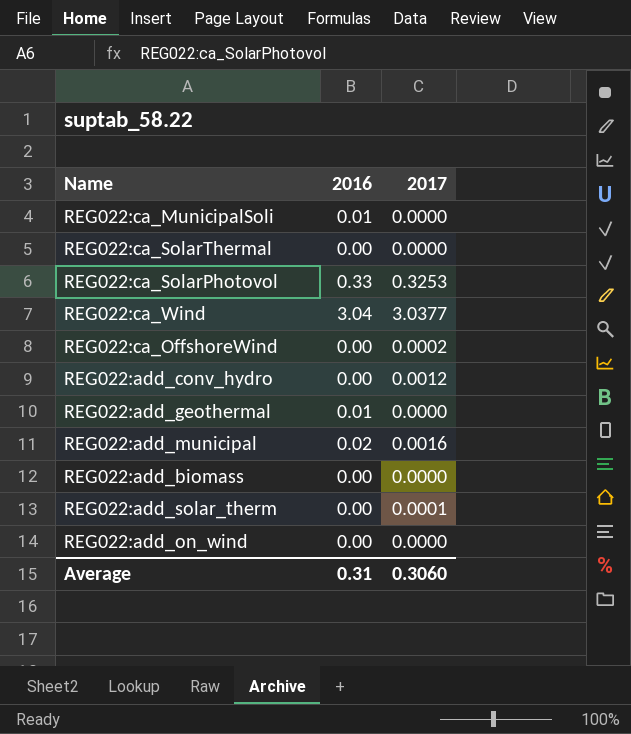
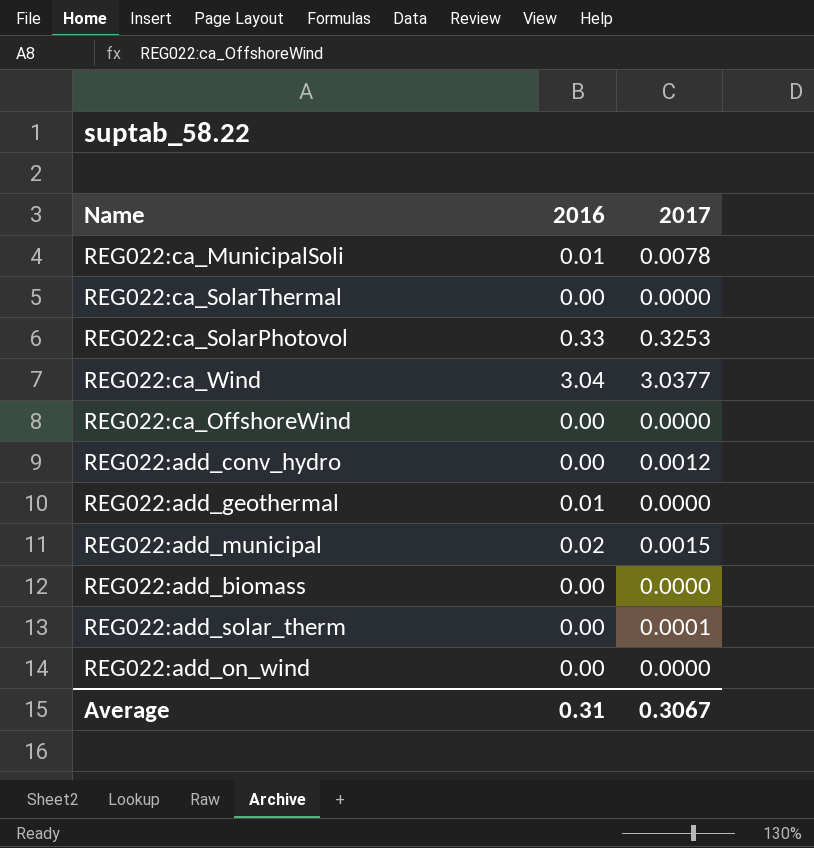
REG022:ca_MunicipalSoli | 2017: 0.0000 -> 0.0078
REG022:ca_OffshoreWind | 2017: 0.0002 -> 0.0000
REG022:add_municipal | 2017: 0.0016 -> 0.0015
Average | 2017: 0.3060 -> 0.3067

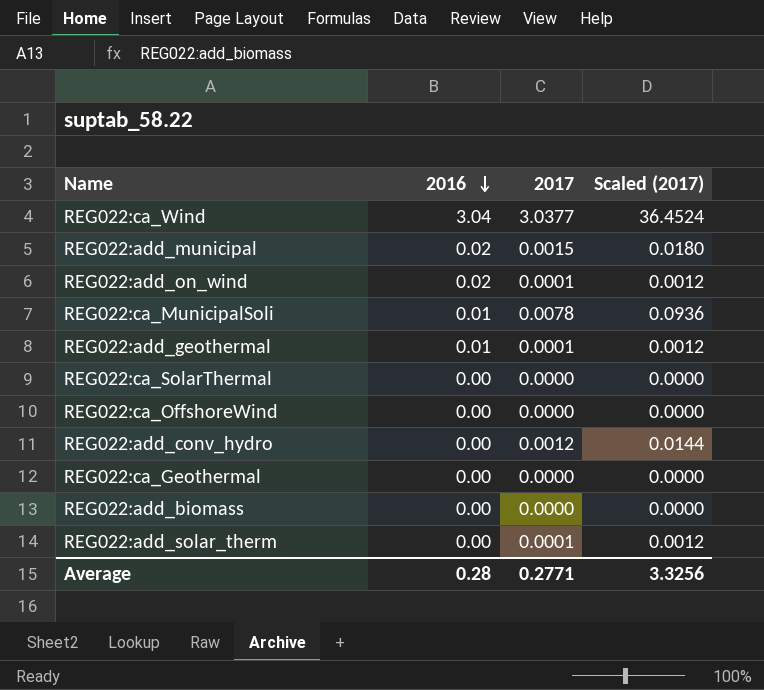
row order: none -> 2016 descending
column Scaled (2017) | formula: none -> [2017] * 12
row REG022:ca_SolarPhotovol: 0.33 | 0.3253 -> none
REG022:add_on_wind | 2016: 0.00 -> 0.02
REG022:add_on_wind | 2017: 0.0000 -> 0.0001
REG022:add_geothermal | 2017: 0.0000 -> 0.0001
row REG022:ca_Geothermal: none -> 0.00 | 0.0000 | 0.0000
Average | 2016: 0.31 -> 0.28
Average | 2017: 0.3067 -> 0.2771

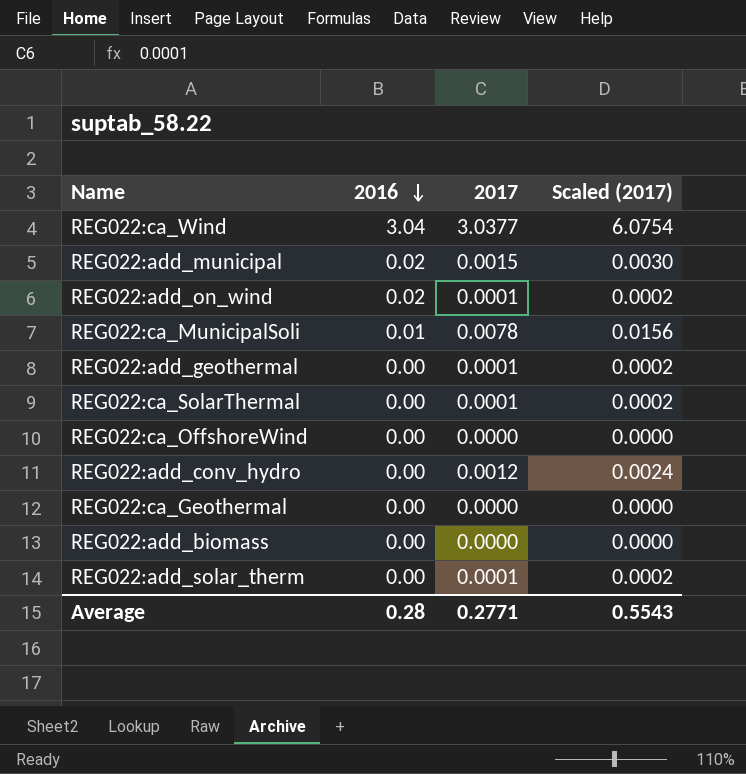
column Scaled (2017) | formula: [2017] * 12 -> [2017] * 2
REG022:add_geothermal | 2016: 0.01 -> 0.00
REG022:ca_SolarThermal | 2017: 0.0000 -> 0.0001
Average | Scaled (2017): 3.3256 -> 0.5543

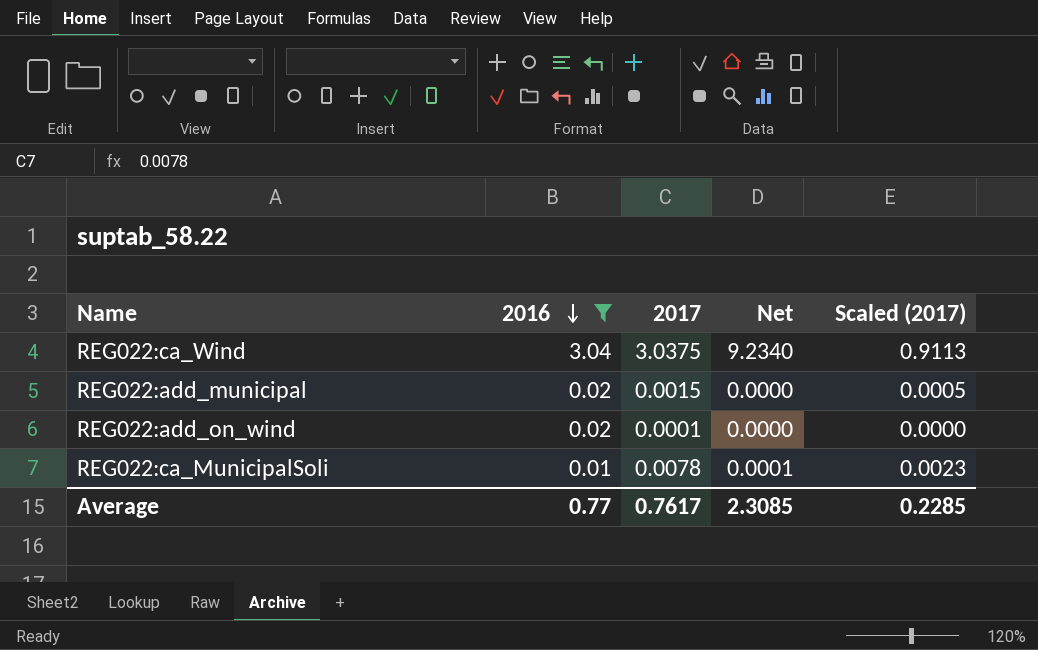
filter: none -> 2016 != 0.00
column Net | formula: none -> [2016] * [2017]
column Scaled (2017) | formula: [2017] * 2 -> [2017] * 0.3
REG022:ca_Wind | 2017: 3.0377 -> 3.0375
Average | 2016: 0.28 -> 0.77
Average | 2017: 0.2771 -> 0.7617
Average | Scaled (2017): 0.5543 -> 0.2285

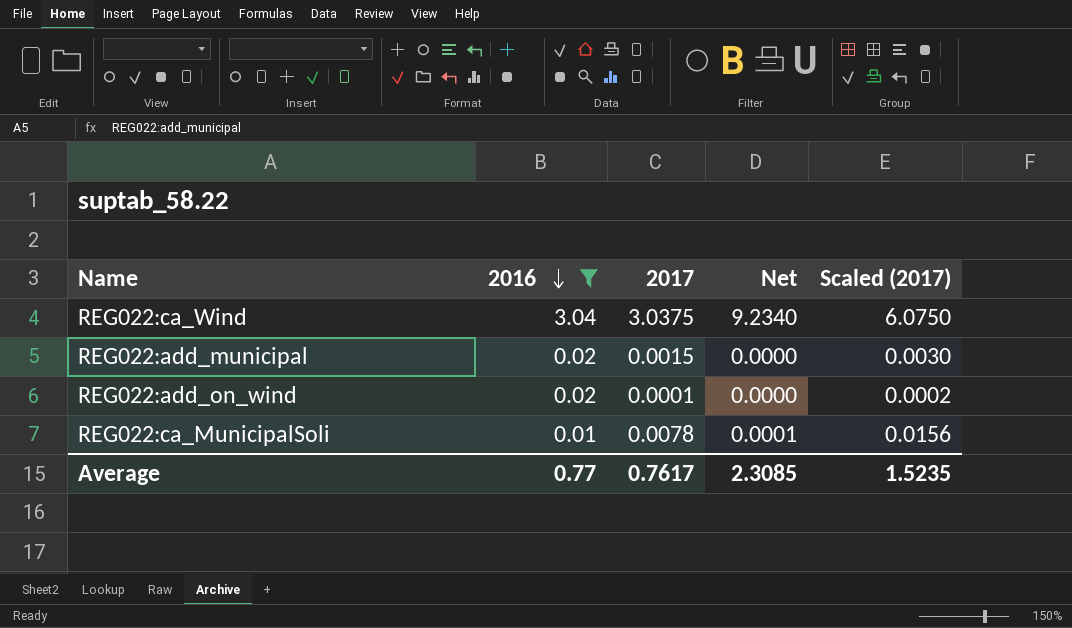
column Scaled (2017) | formula: [2017] * 0.3 -> [2017] * 2
Average | Scaled (2017): 0.2285 -> 1.5235

